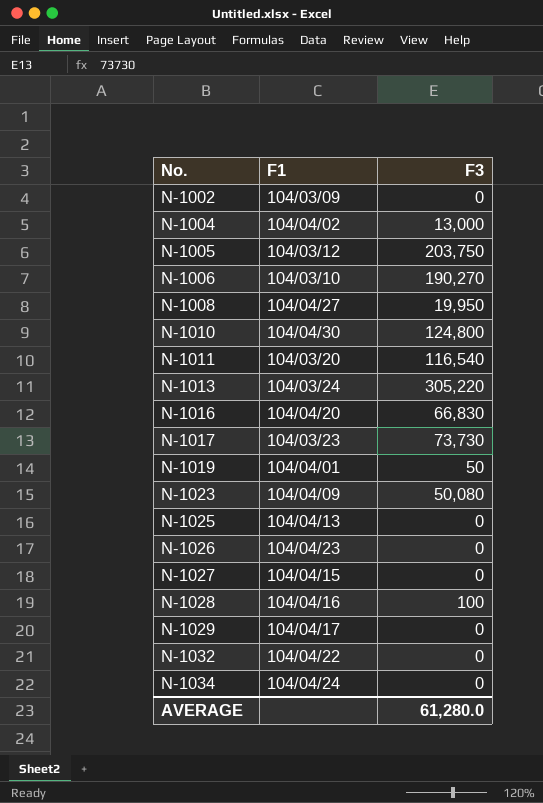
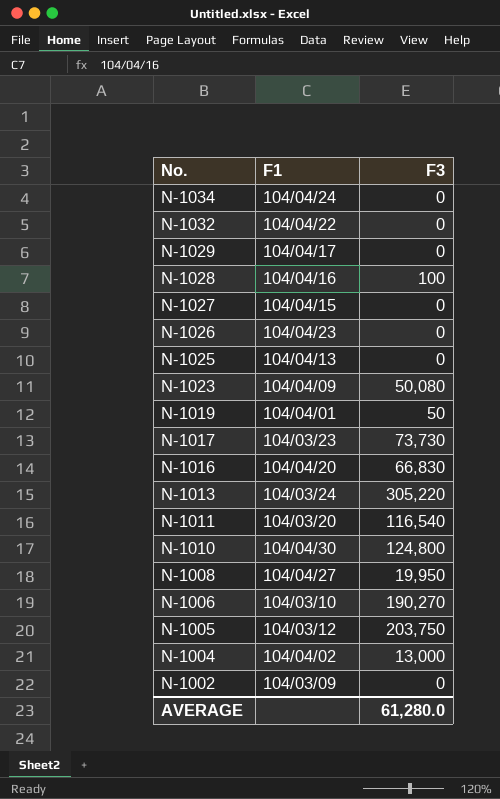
row order: No. ascending -> No. descending

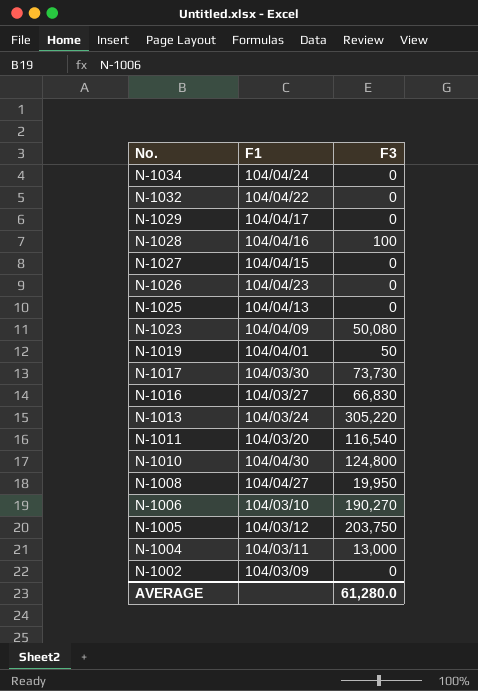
N-1017 | F1: 104/03/23 -> 104/03/30
N-1016 | F1: 104/04/20 -> 104/03/27
N-1004 | F1: 104/04/02 -> 104/03/11

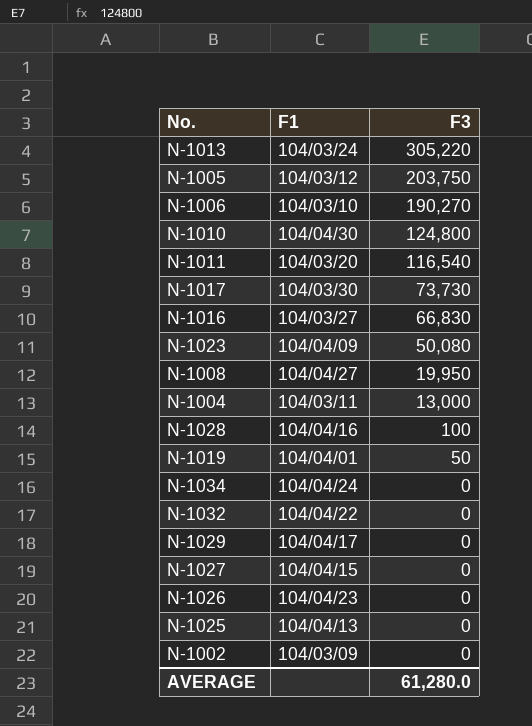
row order: No. descending -> F3 descending

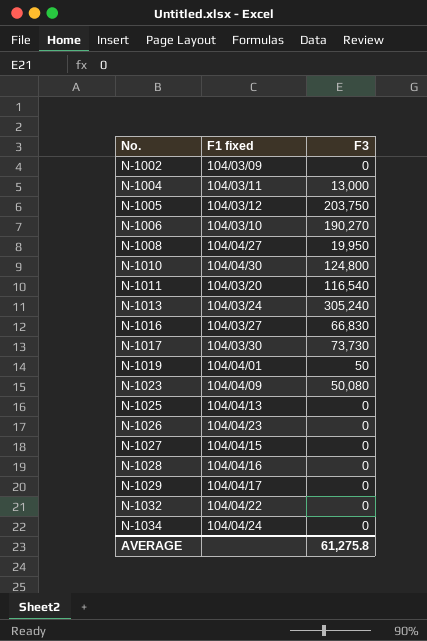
row order: F3 descending -> No. ascending
column name: F1 -> F1 fixed
N-1013 | F3: 305,220 -> 305,240
N-1028 | F3: 100 -> 0
AVERAGE | F3: 61,280.0 -> 61,275.8

